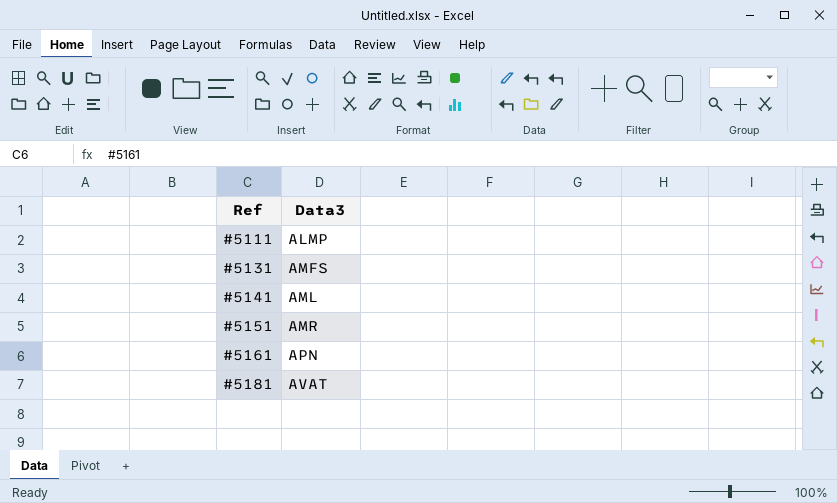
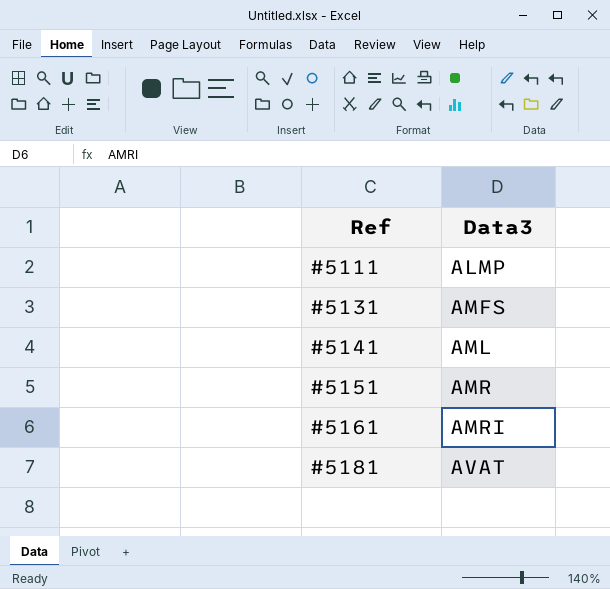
#5161 | Data3: APN -> AMRI

